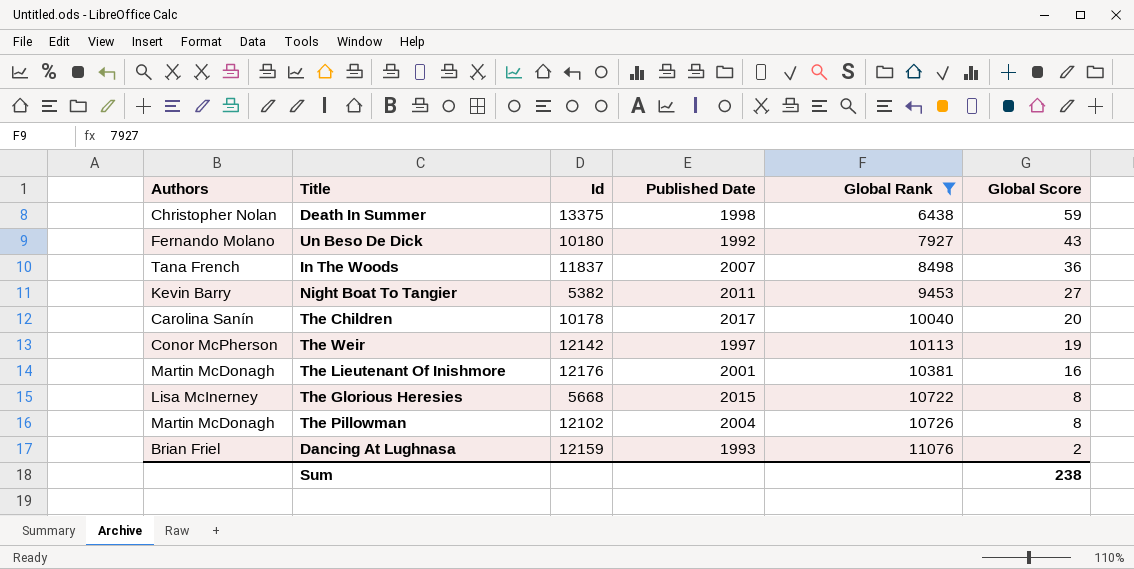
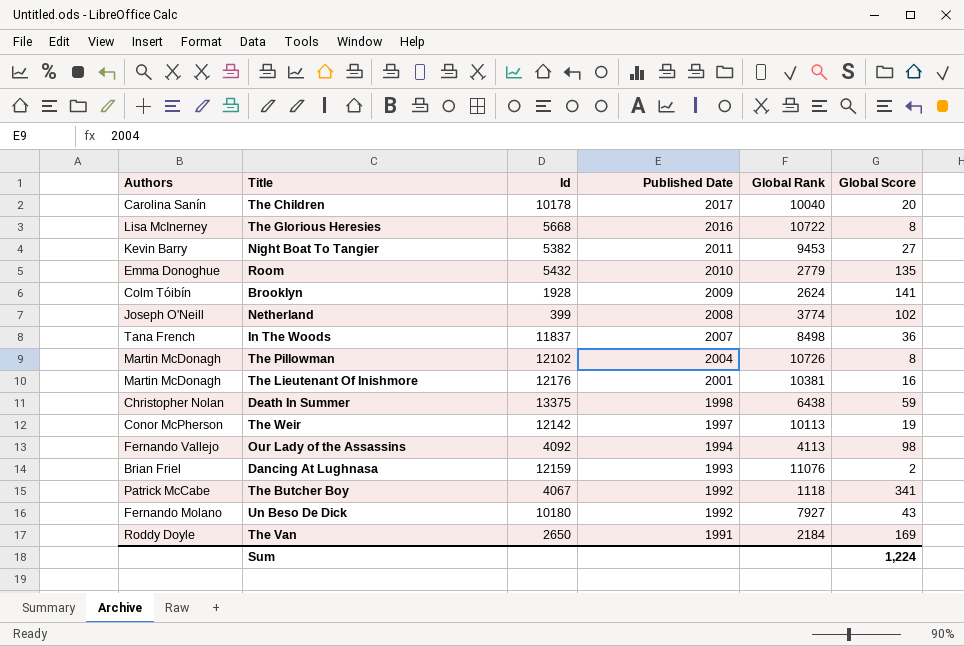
filter: Global Rank >= 6438 -> none
row order: Global Rank ascending -> Published Date descending
The Glorious Heresies | Published Date: 2015 -> 2016
Sum | Global Score: 238 -> 1,224

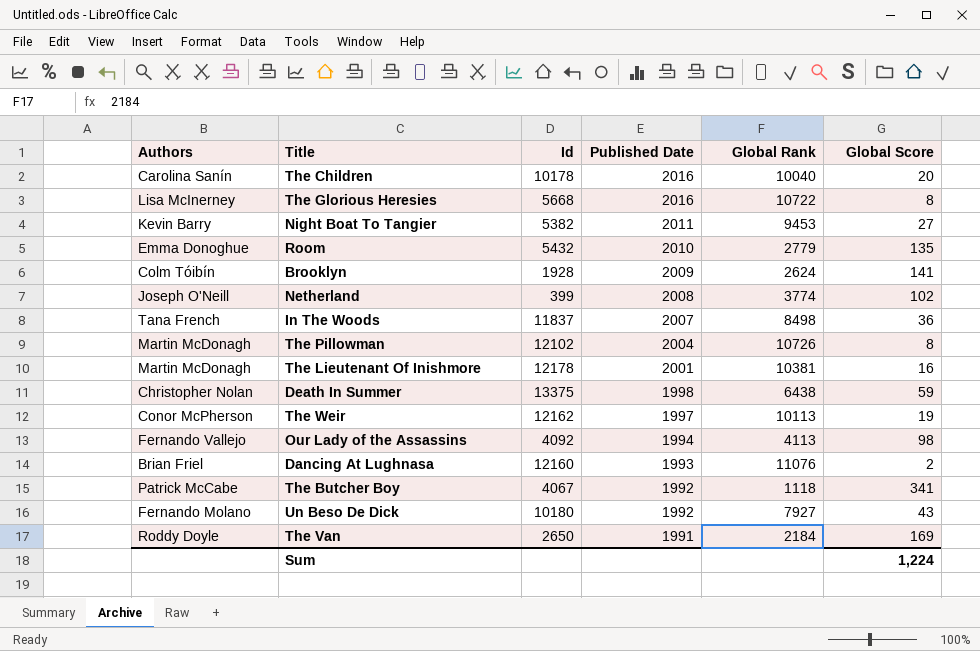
The Children | Published Date: 2017 -> 2016
The Lieutenant Of Inishmore | Id: 12176 -> 12178
The Weir | Id: 12142 -> 12162
Dancing At Lughnasa | Id: 12159 -> 12160

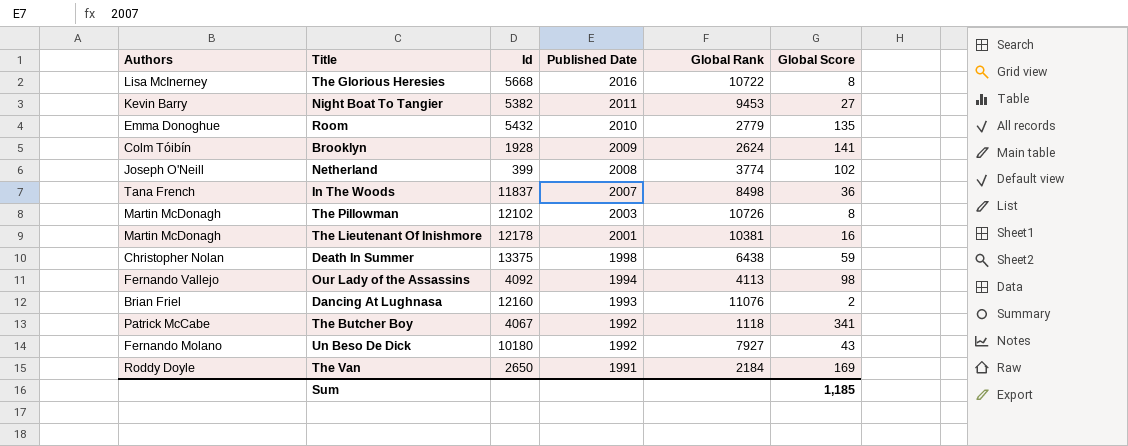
row The Children: Carolina Sanín | 10178 | 2016 | 10040 | 20 -> none
row The Weir: Conor McPherson | 12162 | 1997 | 10113 | 19 -> none
The Pillowman | Published Date: 2004 -> 2003
Sum | Global Score: 1,224 -> 1,185

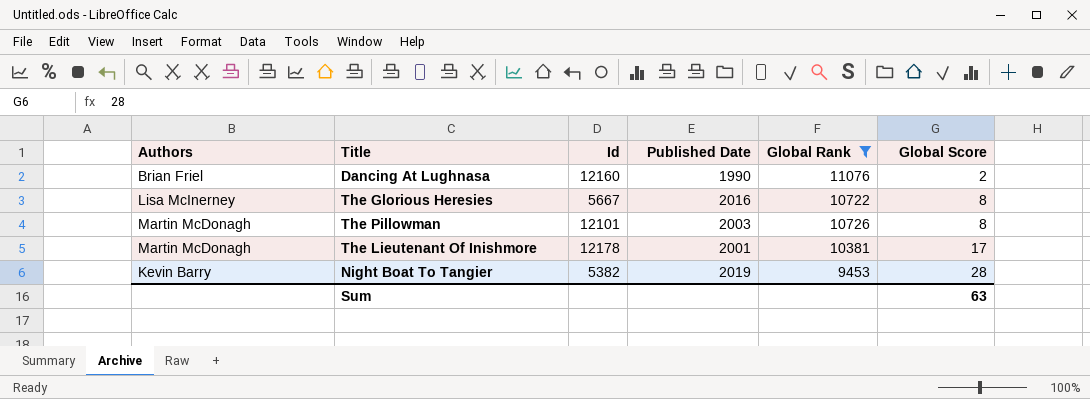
filter: none -> Global Rank >= 9453
row order: Published Date descending -> Global Score ascending
Dancing At Lughnasa | Published Date: 1993 -> 1990
The Glorious Heresies | Id: 5668 -> 5667
The Pillowman | Id: 12102 -> 12101
The Lieutenant Of Inishmore | Global Score: 16 -> 17
Night Boat To Tangier | Published Date: 2011 -> 2019
Night Boat To Tangier | Global Score: 27 -> 28
Sum | Global Score: 1,185 -> 63

